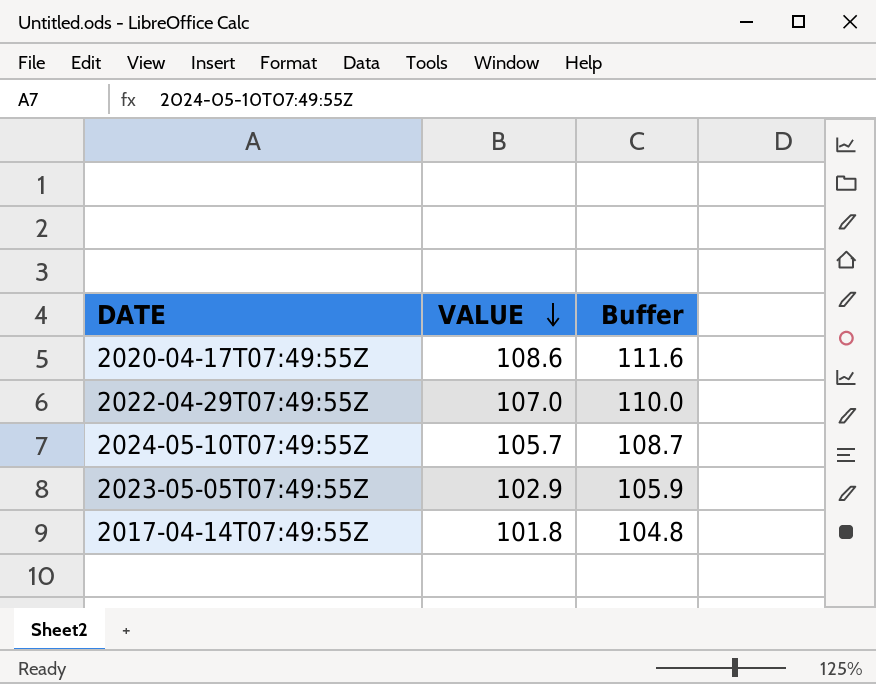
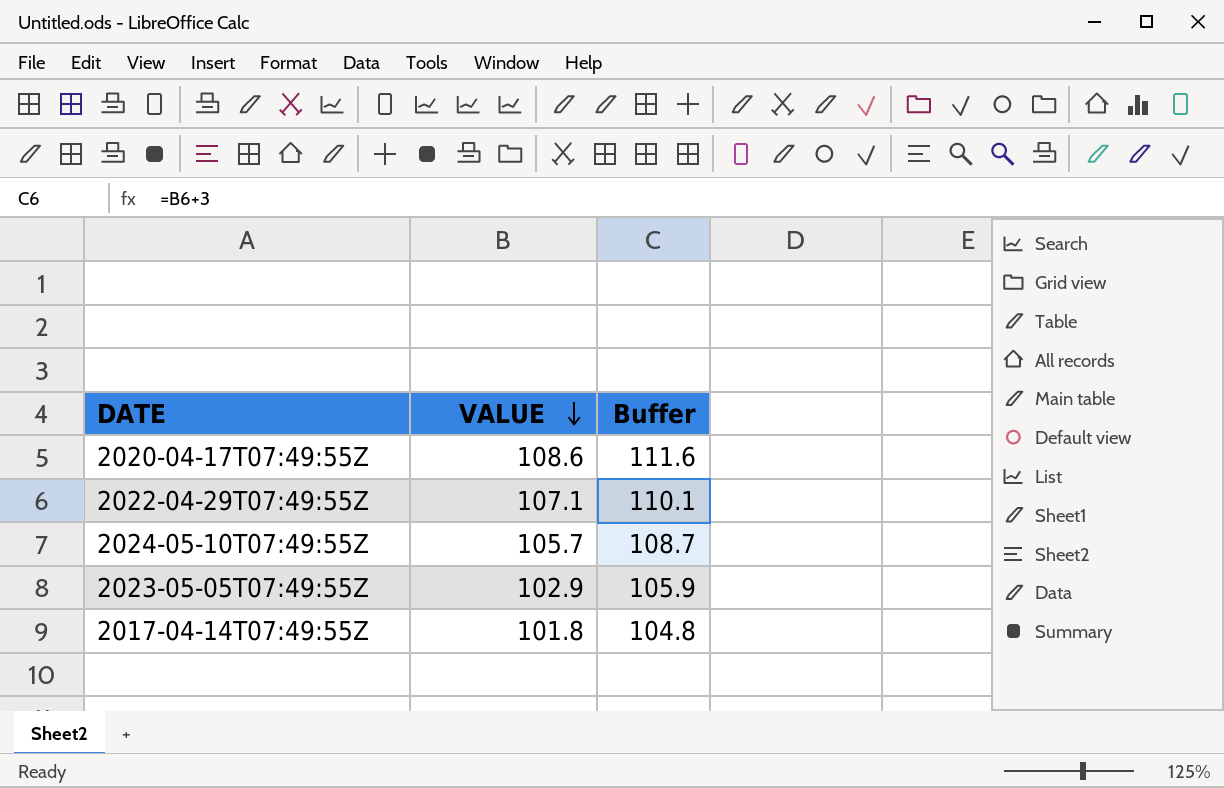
2022-04-29T07:49:55Z | VALUE: 107.0 -> 107.1
2022-04-29T07:49:55Z | Buffer: 110.0 -> 110.1

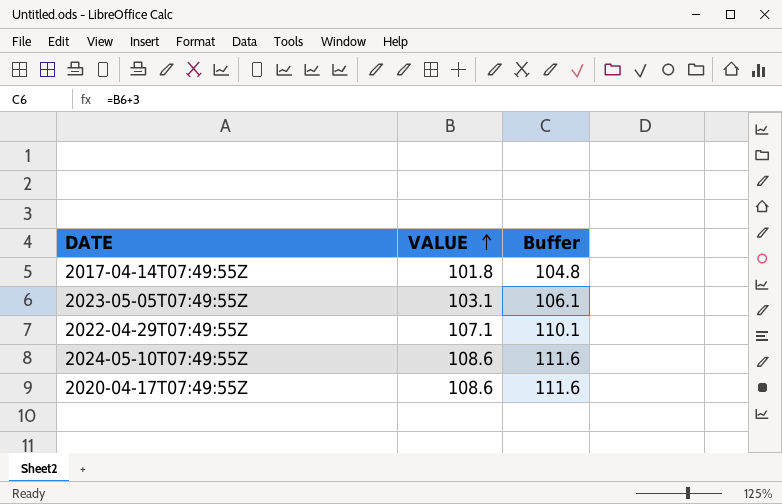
row order: VALUE descending -> VALUE ascending
2023-05-05T07:49:55Z | VALUE: 102.9 -> 103.1
2023-05-05T07:49:55Z | Buffer: 105.9 -> 106.1
2024-05-10T07:49:55Z | VALUE: 105.7 -> 108.6
2024-05-10T07:49:55Z | Buffer: 108.7 -> 111.6

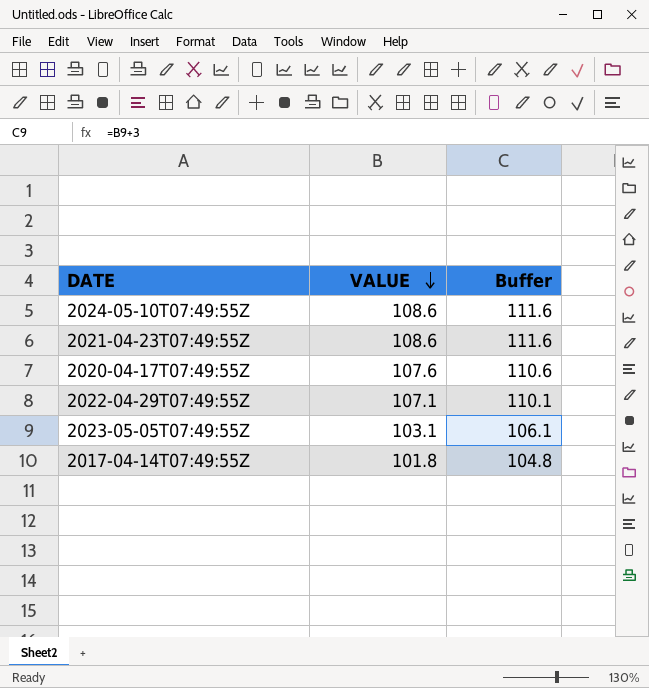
row order: VALUE ascending -> VALUE descending
row 2021-04-23T07:49:55Z: none -> 108.6 | 111.6
2020-04-17T07:49:55Z | VALUE: 108.6 -> 107.6
2020-04-17T07:49:55Z | Buffer: 111.6 -> 110.6

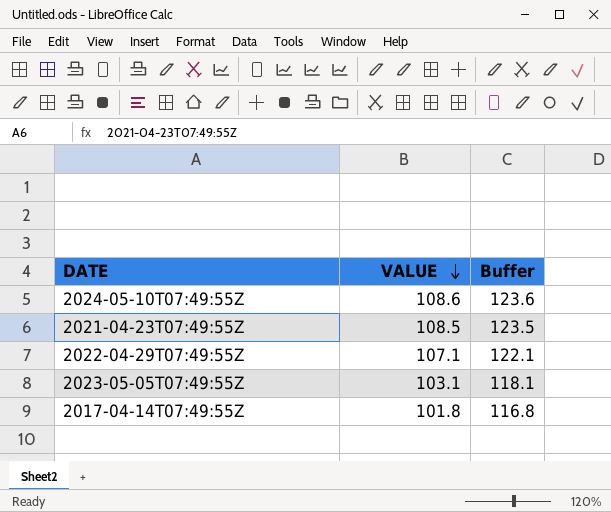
column Buffer | formula: [VALUE] + 3 -> [VALUE] + 15
row 2020-04-17T07:49:55Z: 107.6 | 110.6 -> none
2021-04-23T07:49:55Z | VALUE: 108.6 -> 108.5

